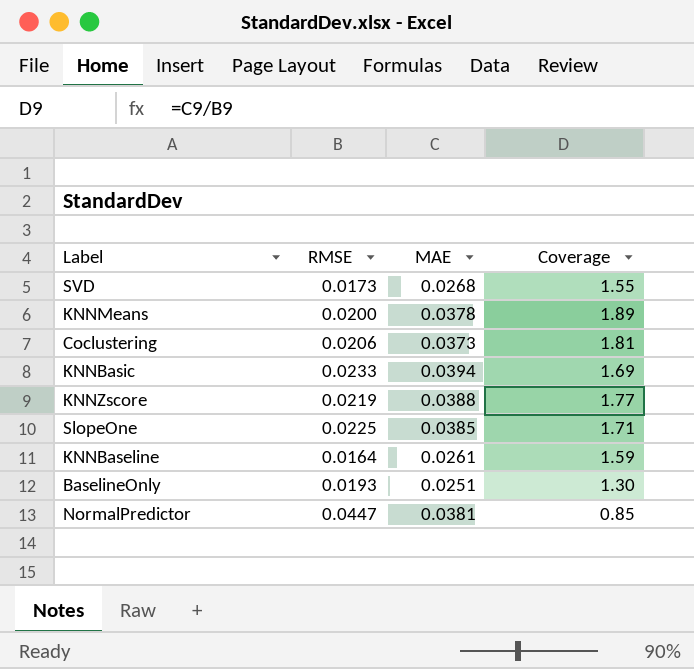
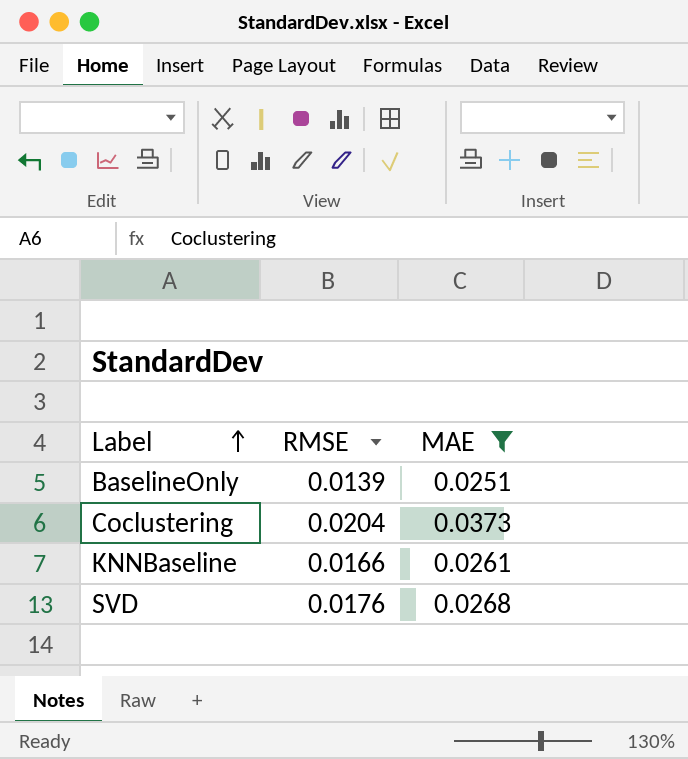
filter: none -> MAE <= 0.0373
row order: none -> Label ascending
column Coverage | formula: [MAE] / [RMSE] -> none
BaselineOnly | RMSE: 0.0193 -> 0.0139
Coclustering | RMSE: 0.0206 -> 0.0204
KNNBaseline | RMSE: 0.0164 -> 0.0166
SVD | RMSE: 0.0173 -> 0.0176

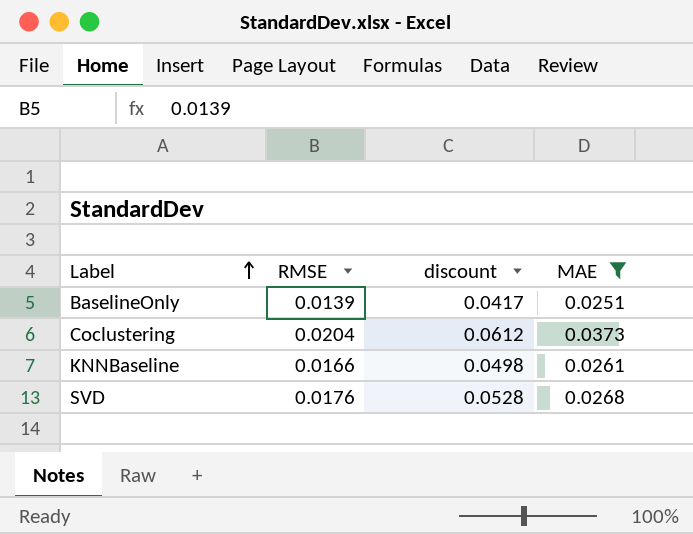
column discount | formula: none -> [RMSE] * 3

